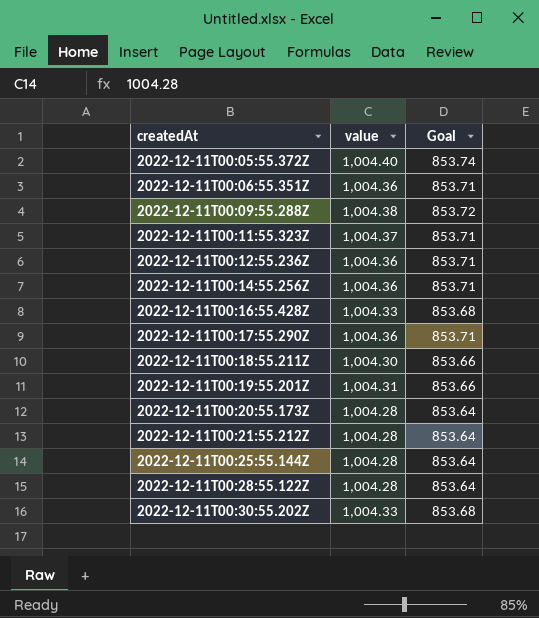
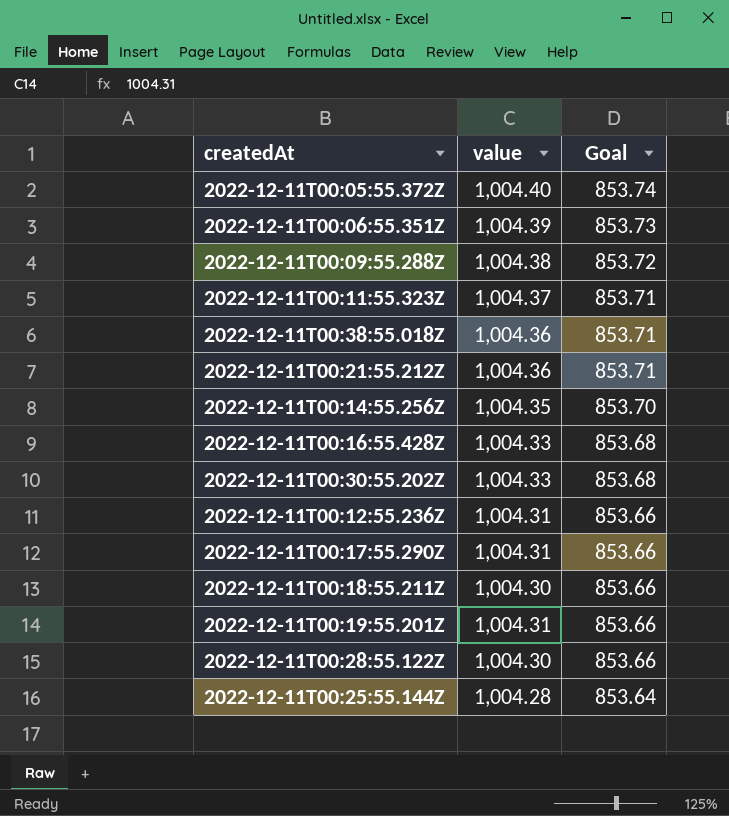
row order: createdAt ascending -> Goal descending
row 2022-12-11T00:20:55.173Z: 1,004.28 | 853.64 -> none
2022-12-11T00:06:55.351Z | value: 1,004.36 -> 1,004.39
2022-12-11T00:06:55.351Z | Goal: 853.71 -> 853.73
row 2022-12-11T00:38:55.018Z: none -> 1,004.36 | 853.71
2022-12-11T00:21:55.212Z | value: 1,004.28 -> 1,004.36
2022-12-11T00:21:55.212Z | Goal: 853.64 -> 853.71
2022-12-11T00:14:55.256Z | value: 1,004.36 -> 1,004.35
2022-12-11T00:14:55.256Z | Goal: 853.71 -> 853.70
2022-12-11T00:12:55.236Z | value: 1,004.36 -> 1,004.31
2022-12-11T00:12:55.236Z | Goal: 853.71 -> 853.66
2022-12-11T00:17:55.290Z | value: 1,004.36 -> 1,004.31
2022-12-11T00:17:55.290Z | Goal: 853.71 -> 853.66
2022-12-11T00:28:55.122Z | value: 1,004.28 -> 1,004.30
2022-12-11T00:28:55.122Z | Goal: 853.64 -> 853.66

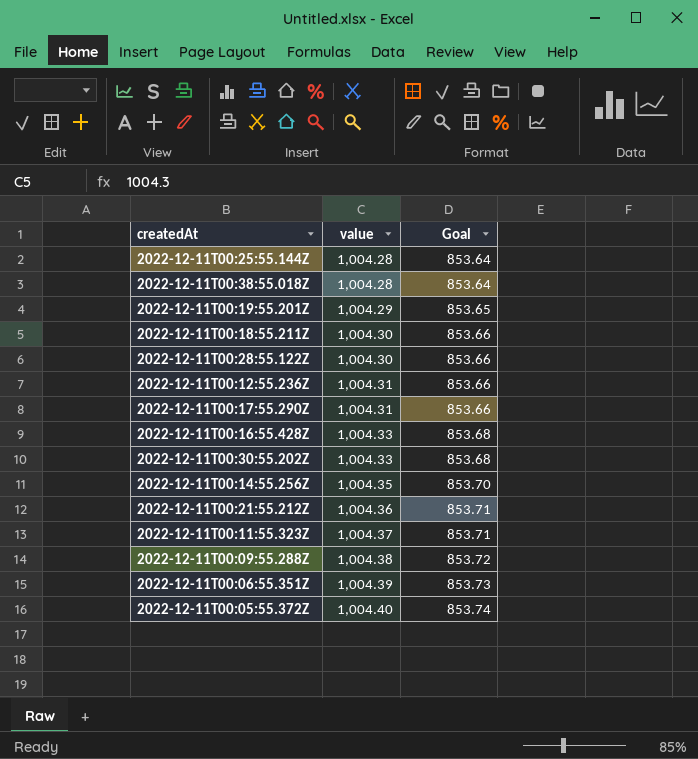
row order: Goal descending -> value ascending
2022-12-11T00:38:55.018Z | value: 1,004.36 -> 1,004.28
2022-12-11T00:38:55.018Z | Goal: 853.71 -> 853.64
2022-12-11T00:19:55.201Z | value: 1,004.31 -> 1,004.29
2022-12-11T00:19:55.201Z | Goal: 853.66 -> 853.65

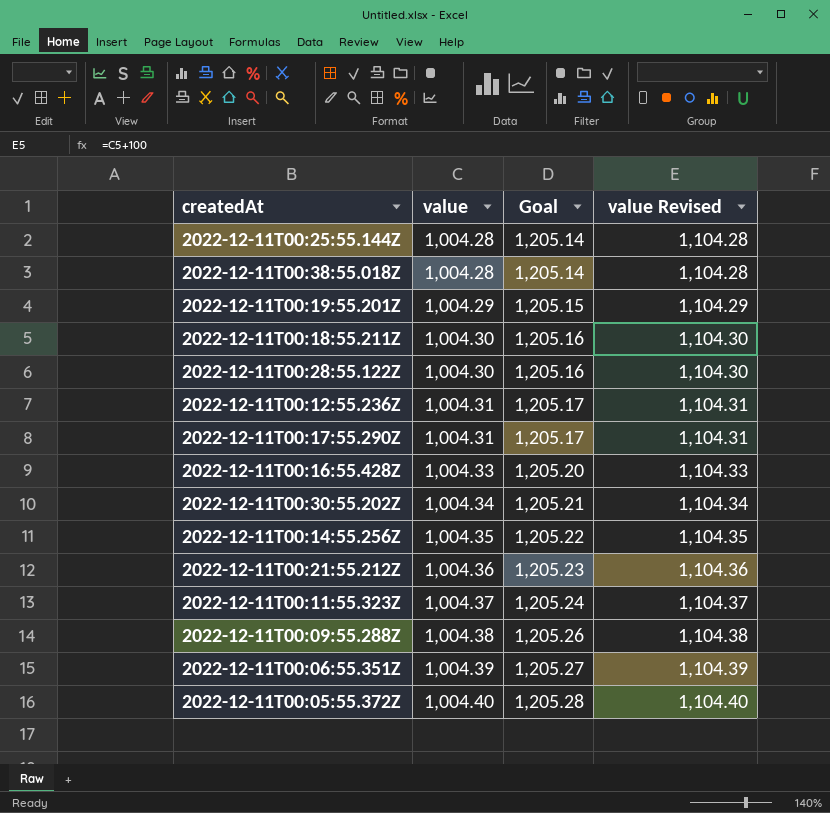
column Goal | formula: [value] * 0.85 -> [value] * 1.2
column value Revised | formula: none -> [value] + 100
2022-12-11T00:30:55.202Z | value: 1,004.33 -> 1,004.34

